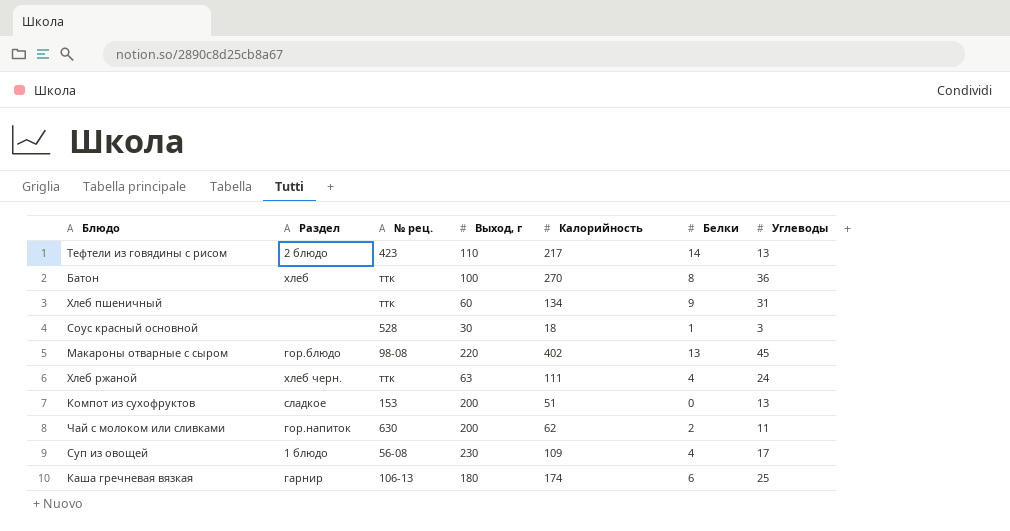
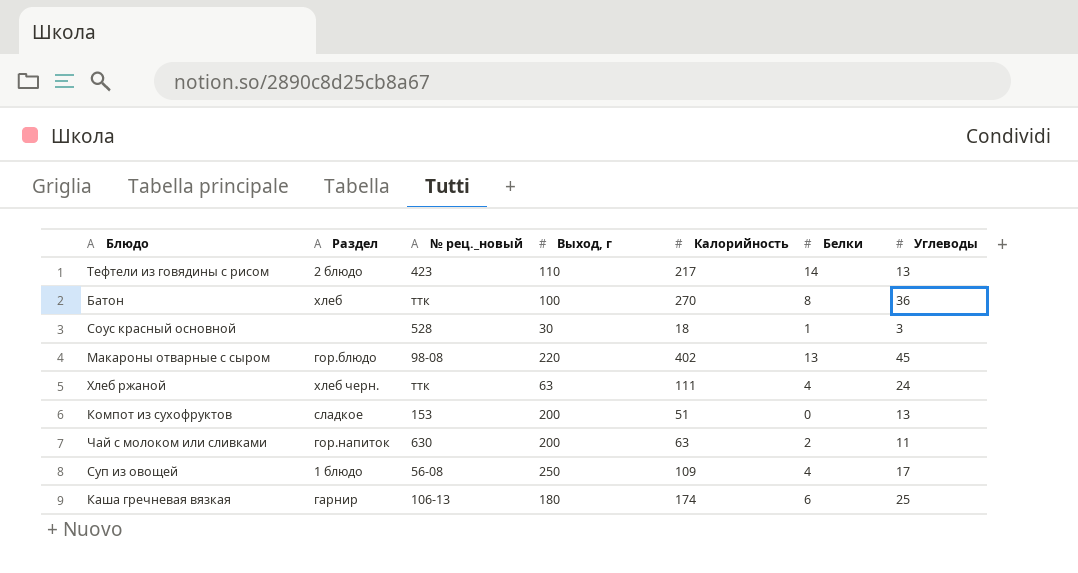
column name: № рец. -> № рец._новый
row Хлеб пшеничный: none | ттк | 60 | 134 | 9 | 31 -> none
Чай с молоком или сливками | Калорийность: 62 -> 63
Суп из овощей | Выход, г: 230 -> 250

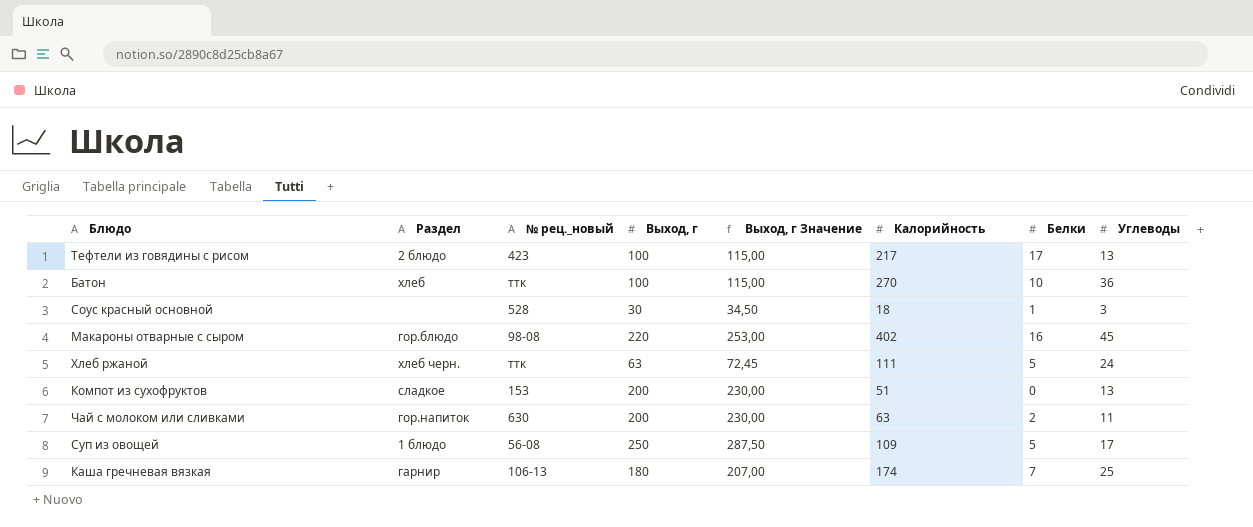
column Выход, г Значение | formula: none -> [Выход, г] * 1,15
Тефтели из говядины с рисом | Выход, г: 110 -> 100
Тефтели из говядины с рисом | Белки: 14 -> 17
Батон | Белки: 8 -> 10
Макароны отварные с сыром | Белки: 13 -> 16
Хлеб ржаной | Белки: 4 -> 5
Суп из овощей | Белки: 4 -> 5
Каша гречневая вязкая | Белки: 6 -> 7

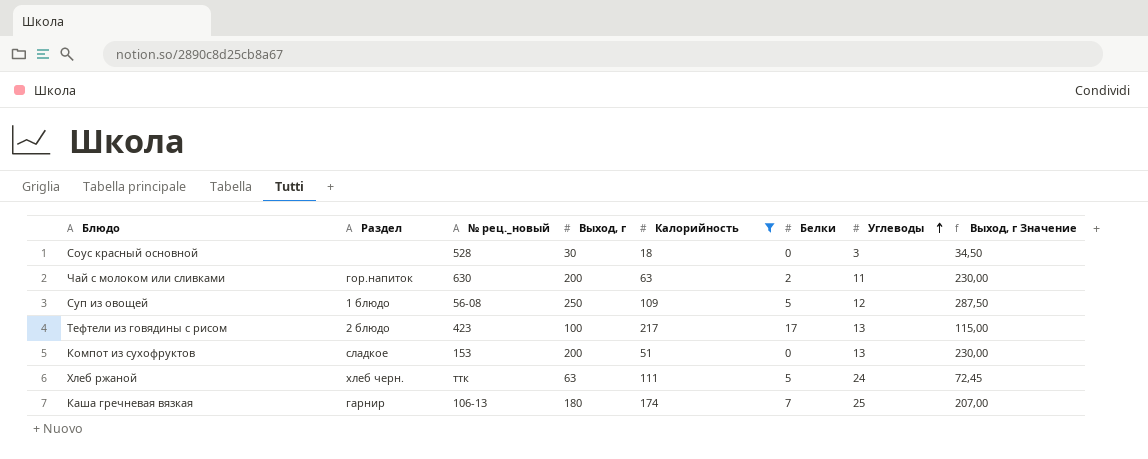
filter: none -> Калорийность <= 217
row order: none -> Углеводы ascending
column Выход, г Значение | position: 5 -> 8
Соус красный основной | Белки: 1 -> 0
Суп из овощей | Углеводы: 17 -> 12

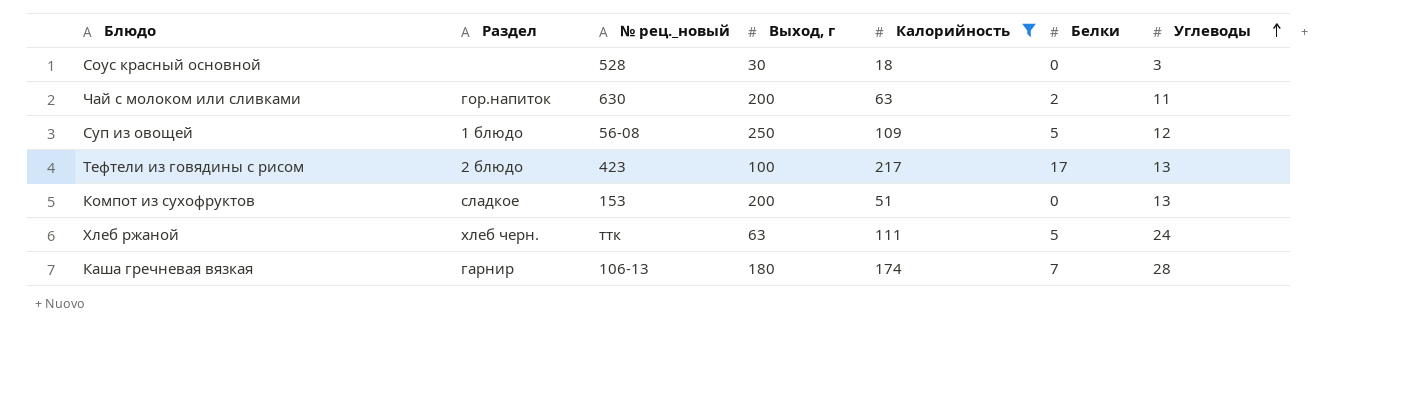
column Выход, г Значение | formula: [Выход, г] * 1,15 -> none
Каша гречневая вязкая | Углеводы: 25 -> 28

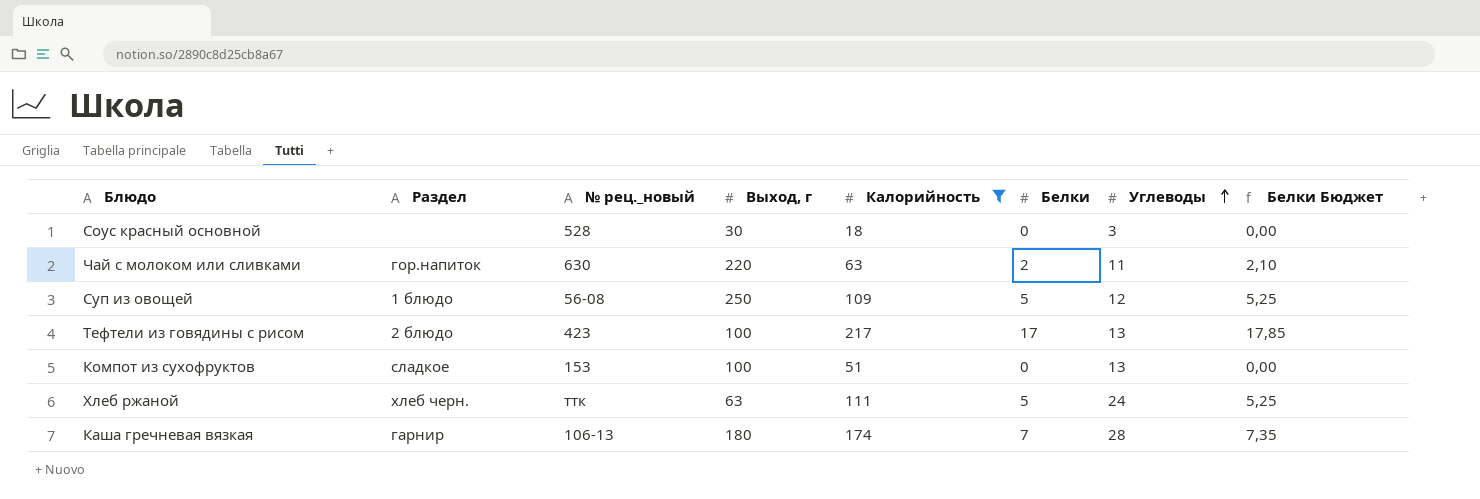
column Белки Бюджет | formula: none -> [Белки] * 1,05
Чай с молоком или сливками | Выход, г: 200 -> 220
Компот из сухофруктов | Выход, г: 200 -> 100

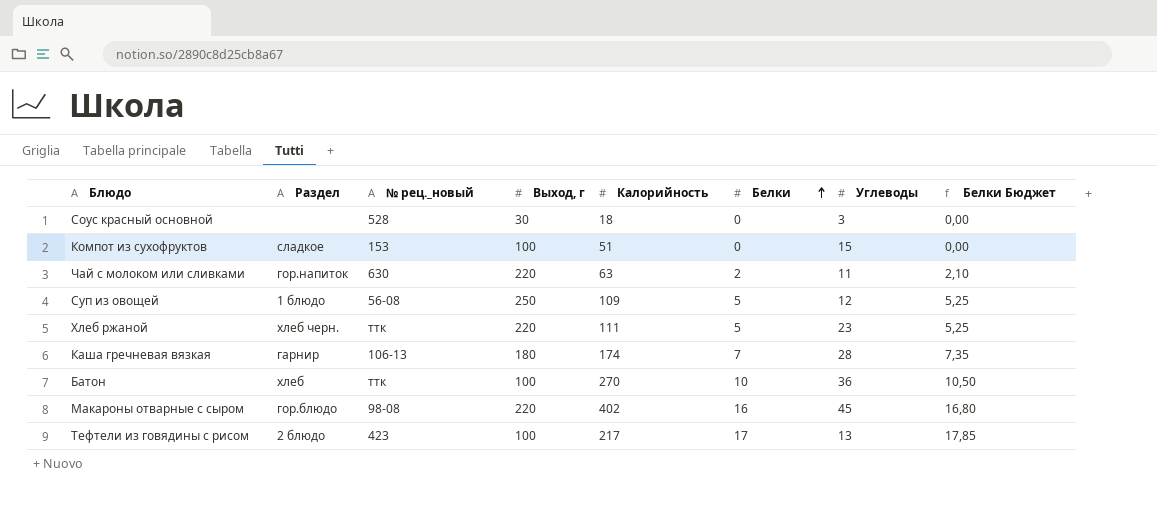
filter: Калорийность <= 217 -> none
row order: Углеводы ascending -> Белки ascending
Компот из сухофруктов | Углеводы: 13 -> 15
Хлеб ржаной | Выход, г: 63 -> 220
Хлеб ржаной | Углеводы: 24 -> 23

